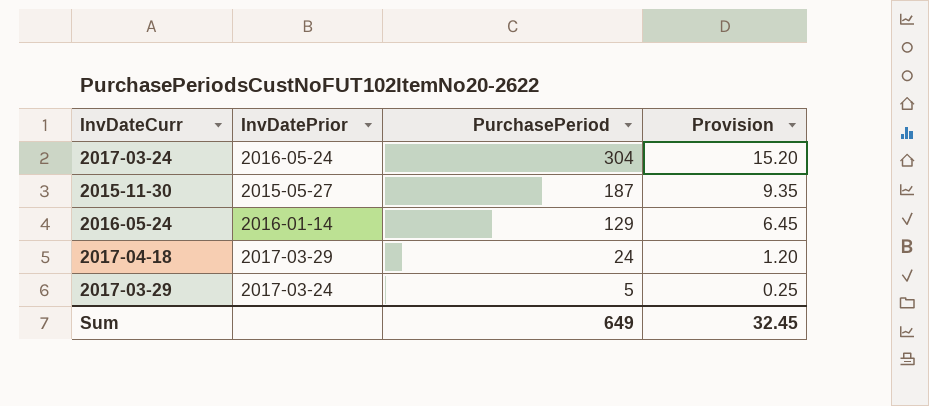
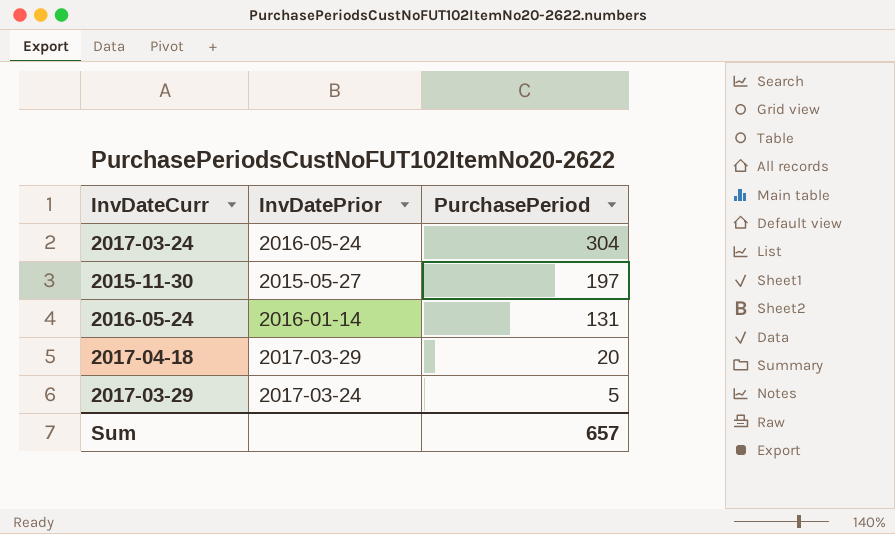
column Provision | formula: [PurchasePeriod] * 0.05 -> none
2015-11-30 | PurchasePeriod: 187 -> 197
2016-05-24 | PurchasePeriod: 129 -> 131
2017-04-18 | PurchasePeriod: 24 -> 20
Sum | PurchasePeriod: 649 -> 657

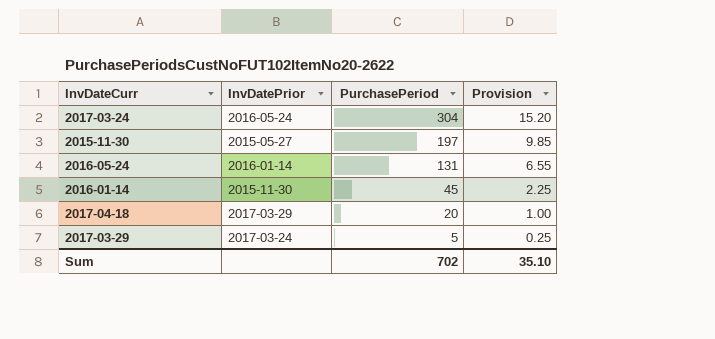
column Provision | formula: none -> [PurchasePeriod] * 0.05
row 2016-01-14: none -> 2015-11-30 | 45 | 2.25
Sum | PurchasePeriod: 657 -> 702

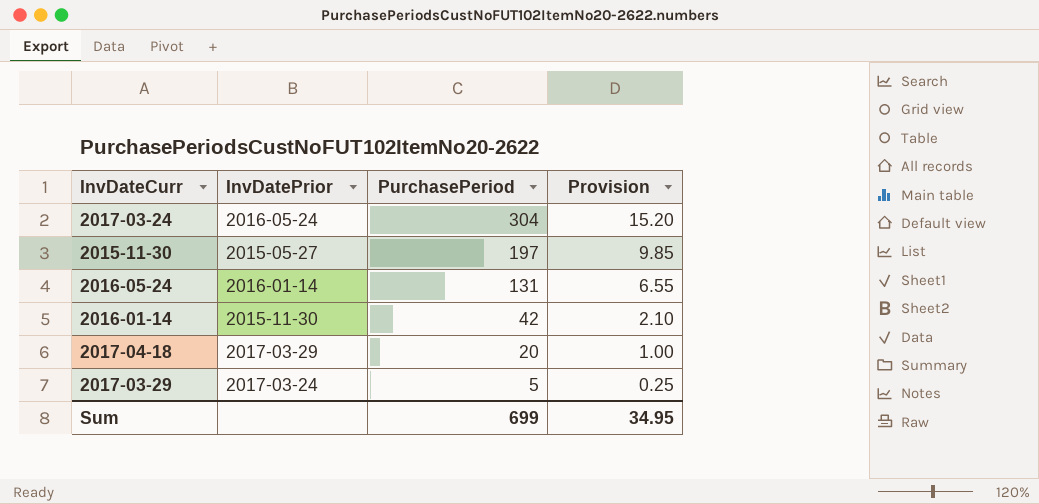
2016-01-14 | PurchasePeriod: 45 -> 42
2016-01-14 | Provision: 2.25 -> 2.10
Sum | PurchasePeriod: 702 -> 699
Sum | Provision: 35.10 -> 34.95

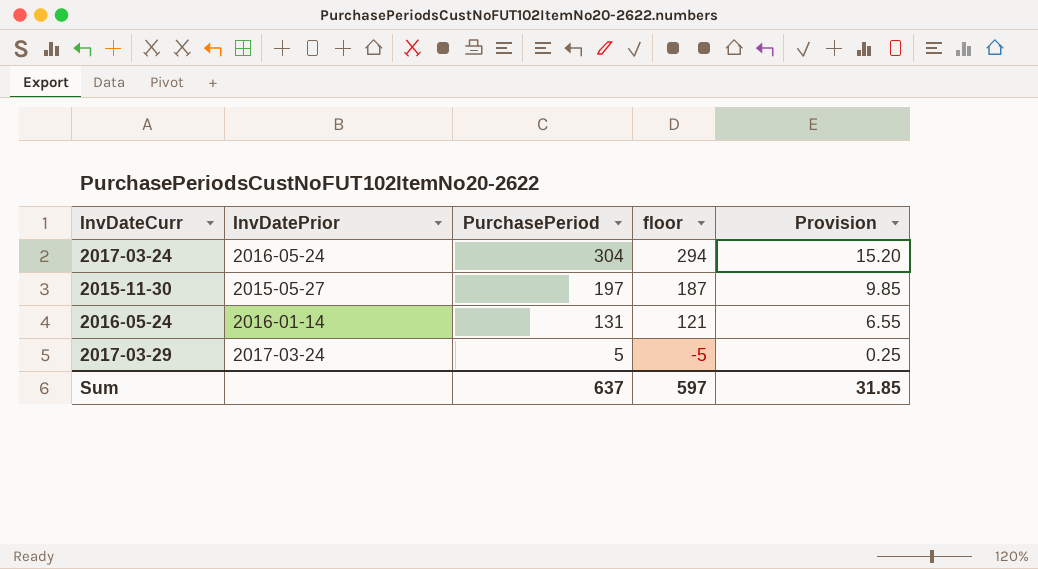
column floor | formula: none -> [PurchasePeriod] - 10
row 2016-01-14: 2015-11-30 | 42 | 2.10 -> none
row 2017-04-18: 2017-03-29 | 20 | 1.00 -> none
Sum | PurchasePeriod: 699 -> 637
Sum | Provision: 34.95 -> 31.85

